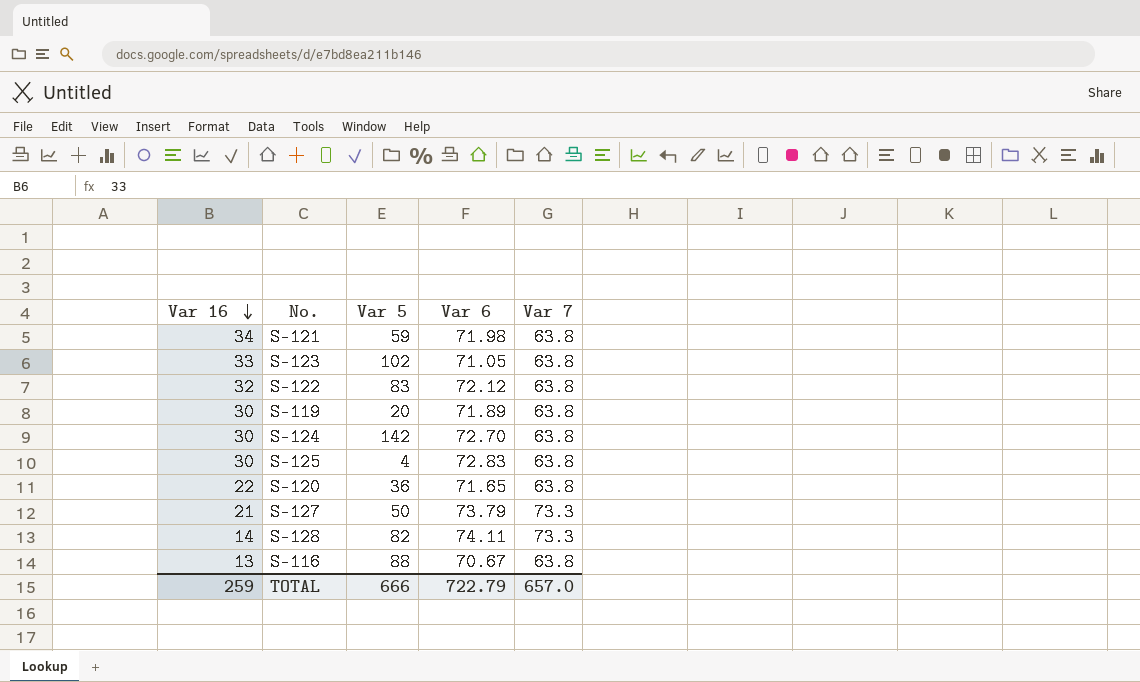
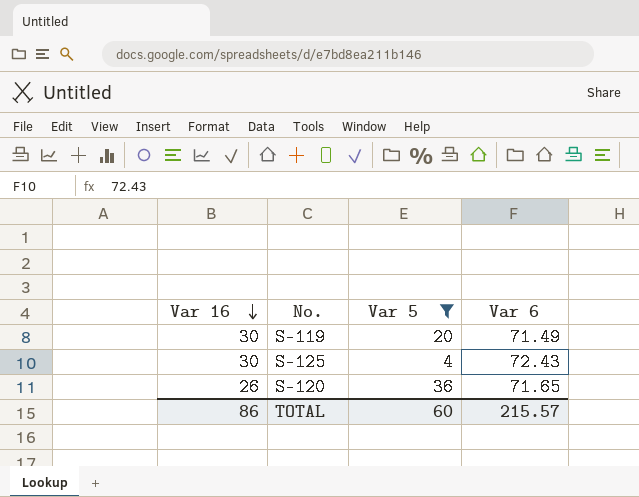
filter: none -> Var 5 <= 36
column Var 7 | position: 5 -> none
S-119 | Var 6: 71.89 -> 71.49
S-125 | Var 6: 72.83 -> 72.43
S-120 | Var 16: 22 -> 26
TOTAL | Var 16: 259 -> 86
TOTAL | Var 5: 666 -> 60
TOTAL | Var 6: 722.79 -> 215.57

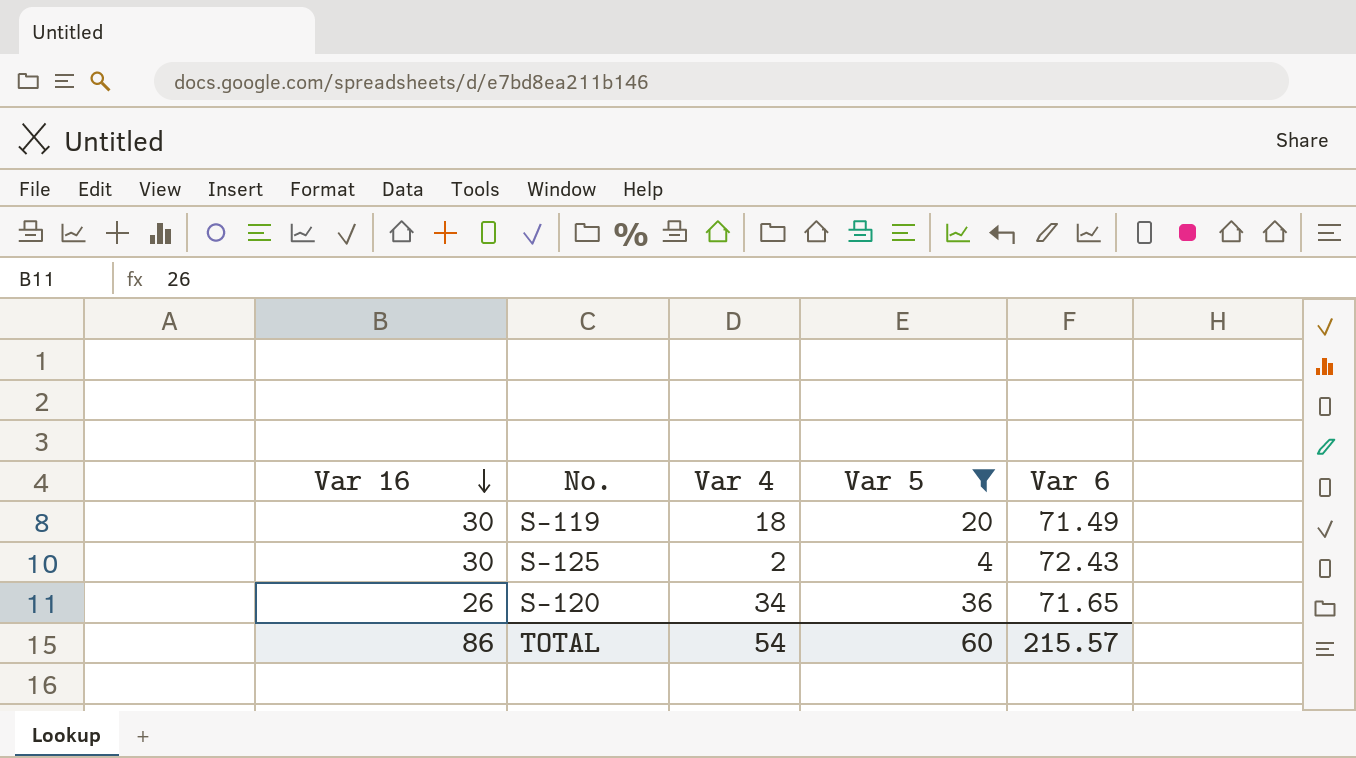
column Var 4 | position: none -> 3

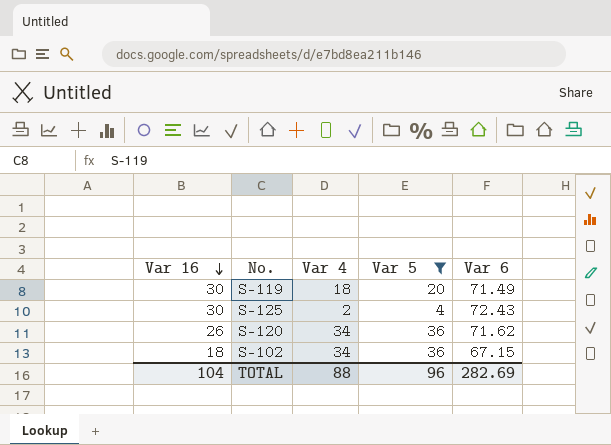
S-120 | Var 6: 71.65 -> 71.62
row S-102: none -> 18 | 34 | 36 | 67.15
TOTAL | Var 16: 86 -> 104
TOTAL | Var 4: 54 -> 88
TOTAL | Var 5: 60 -> 96
TOTAL | Var 6: 215.57 -> 282.69

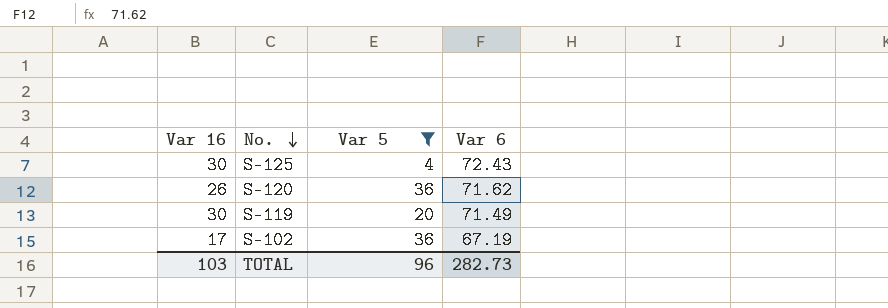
row order: Var 16 descending -> No. descending
column Var 4 | position: 3 -> none
S-102 | Var 16: 18 -> 17
S-102 | Var 6: 67.15 -> 67.19
TOTAL | Var 16: 104 -> 103
TOTAL | Var 6: 282.69 -> 282.73

